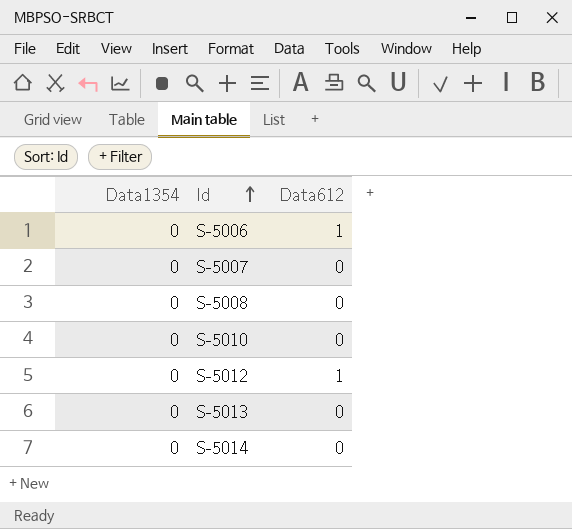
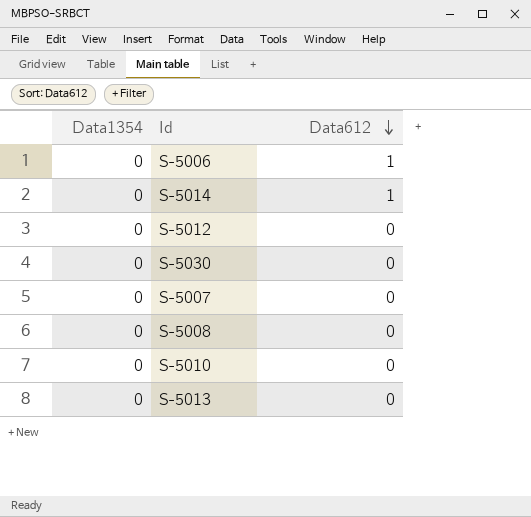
row order: Id ascending -> Data612 descending
S-5014 | Data612: 0 -> 1
S-5012 | Data612: 1 -> 0
row S-5030: none -> 0 | 0

